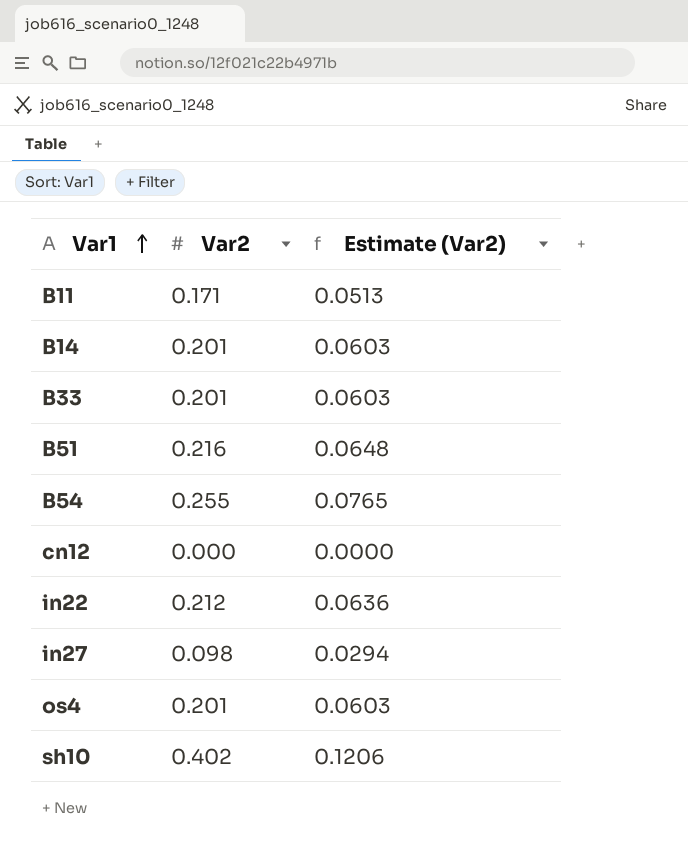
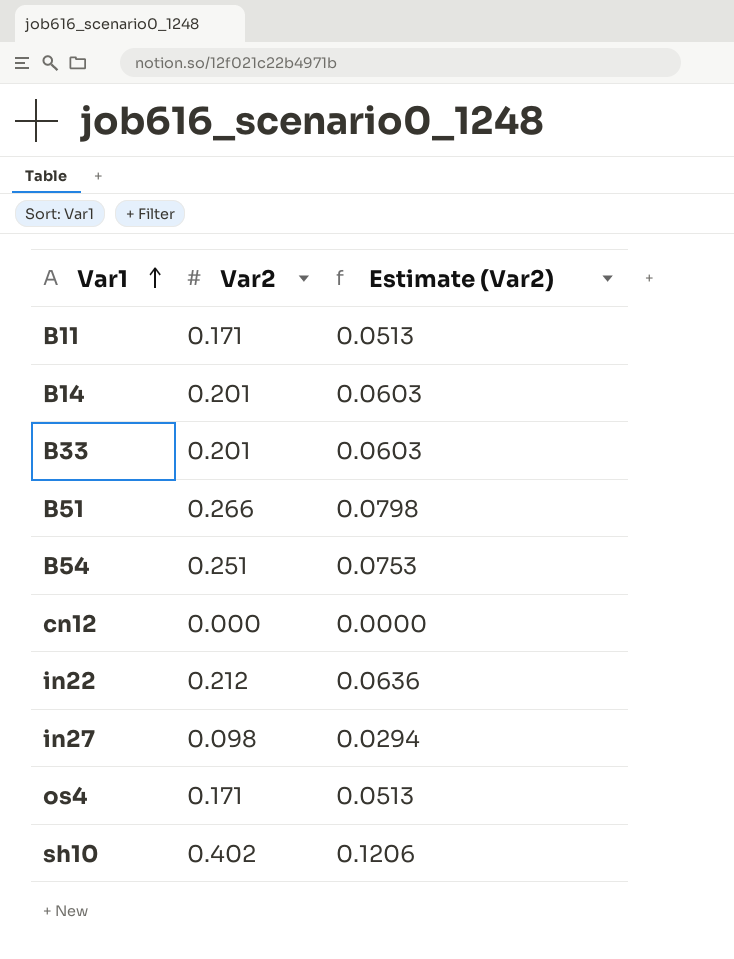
B51 | Var2: 0.216 -> 0.266
B51 | Estimate (Var2): 0.0648 -> 0.0798
B54 | Var2: 0.255 -> 0.251
B54 | Estimate (Var2): 0.0765 -> 0.0753
os4 | Var2: 0.201 -> 0.171
os4 | Estimate (Var2): 0.0603 -> 0.0513

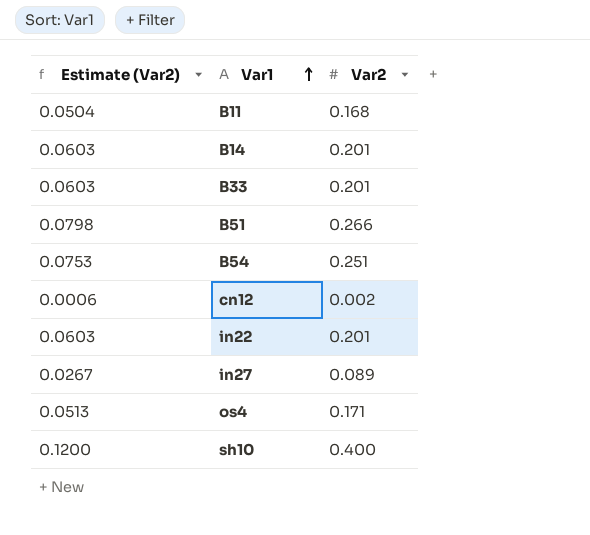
column Estimate (Var2) | position: 3 -> 1
B11 | Estimate (Var2): 0.0513 -> 0.0504
B11 | Var2: 0.171 -> 0.168
cn12 | Estimate (Var2): 0.0000 -> 0.0006
cn12 | Var2: 0.000 -> 0.002
in22 | Estimate (Var2): 0.0636 -> 0.0603
in22 | Var2: 0.212 -> 0.201
in27 | Estimate (Var2): 0.0294 -> 0.0267
in27 | Var2: 0.098 -> 0.089
sh10 | Estimate (Var2): 0.1206 -> 0.1200
sh10 | Var2: 0.402 -> 0.400

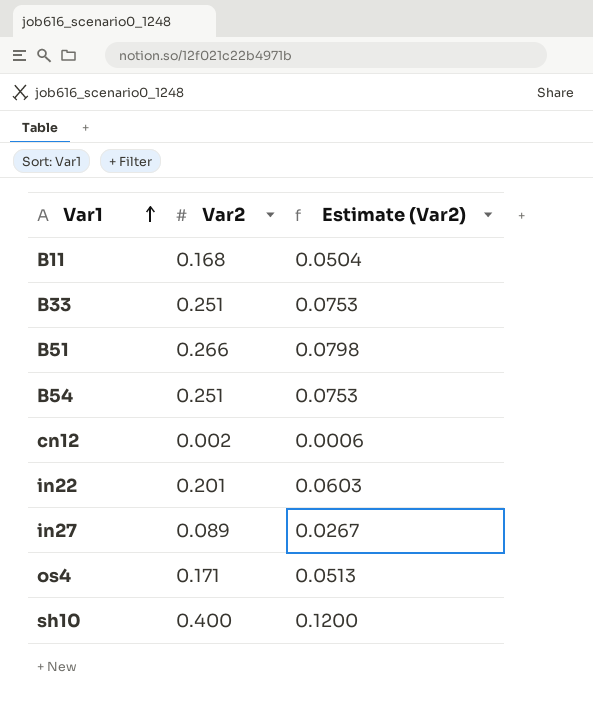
column Estimate (Var2) | position: 1 -> 3
row B14: 0.0603 | 0.201 -> none
B33 | Var2: 0.201 -> 0.251
B33 | Estimate (Var2): 0.0603 -> 0.0753

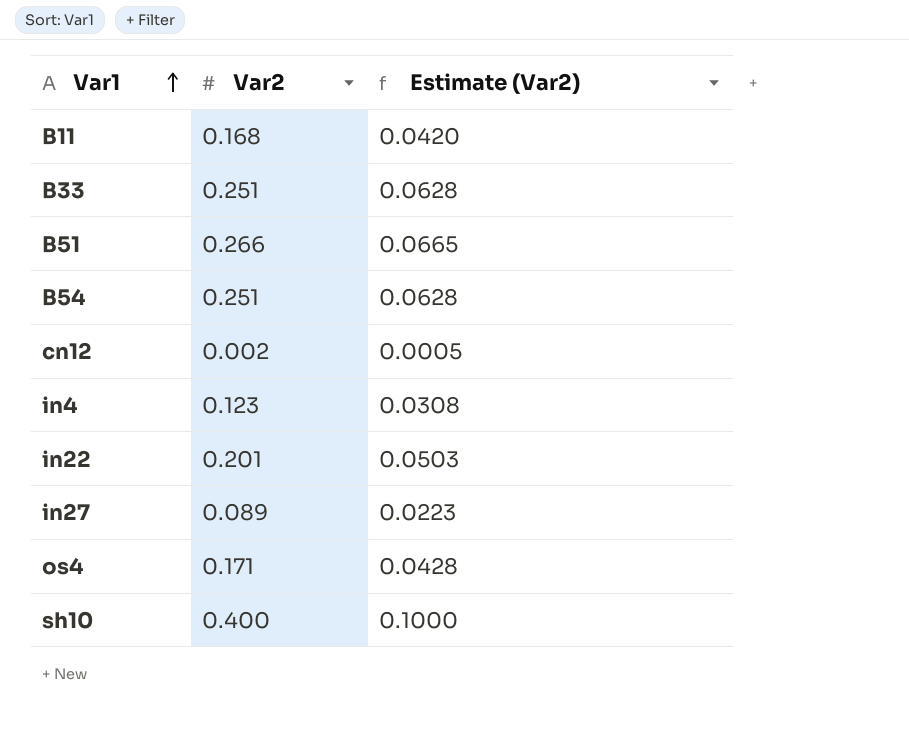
column Estimate (Var2) | formula: [Var2] * 0.3 -> [Var2] * 0.25
row in4: none -> 0.123 | 0.0308

